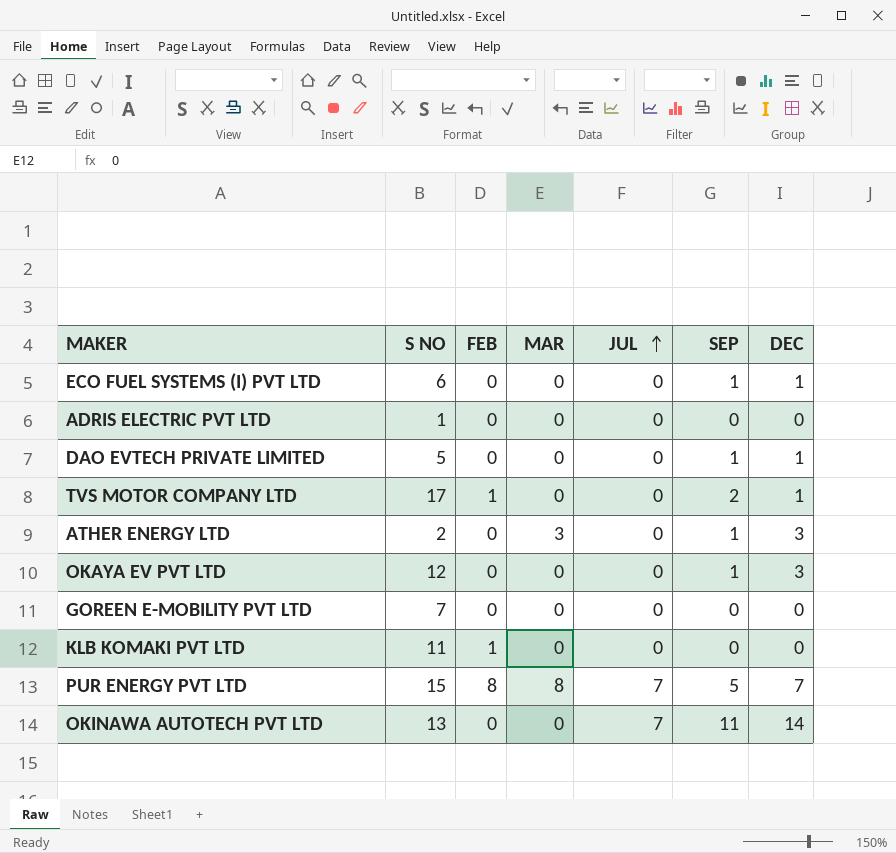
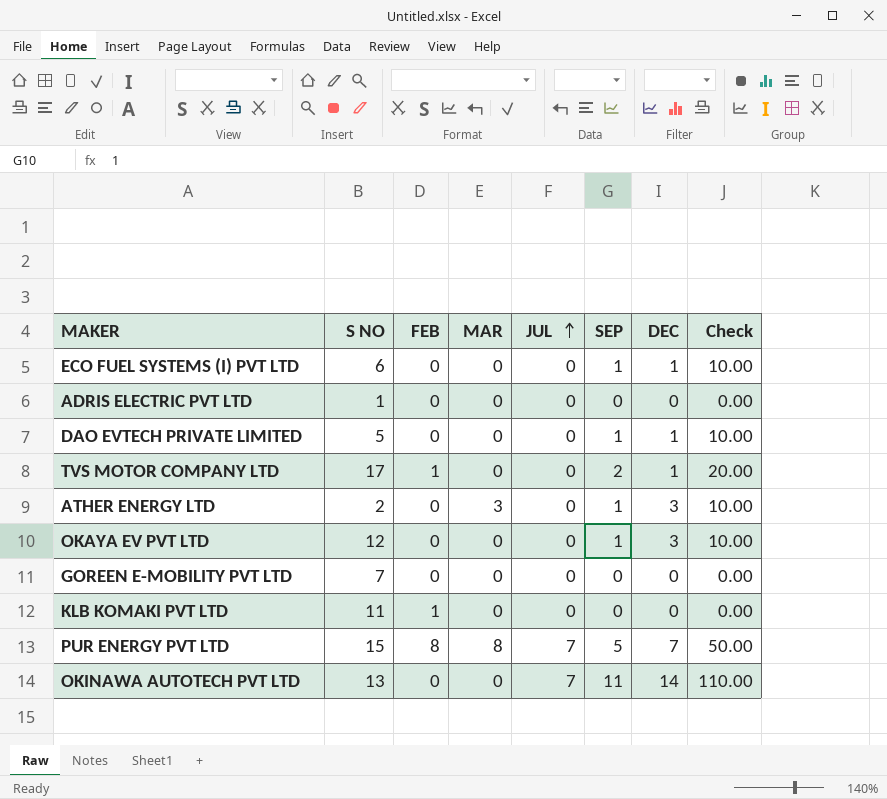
column Check | formula: none -> [SEP] * 10

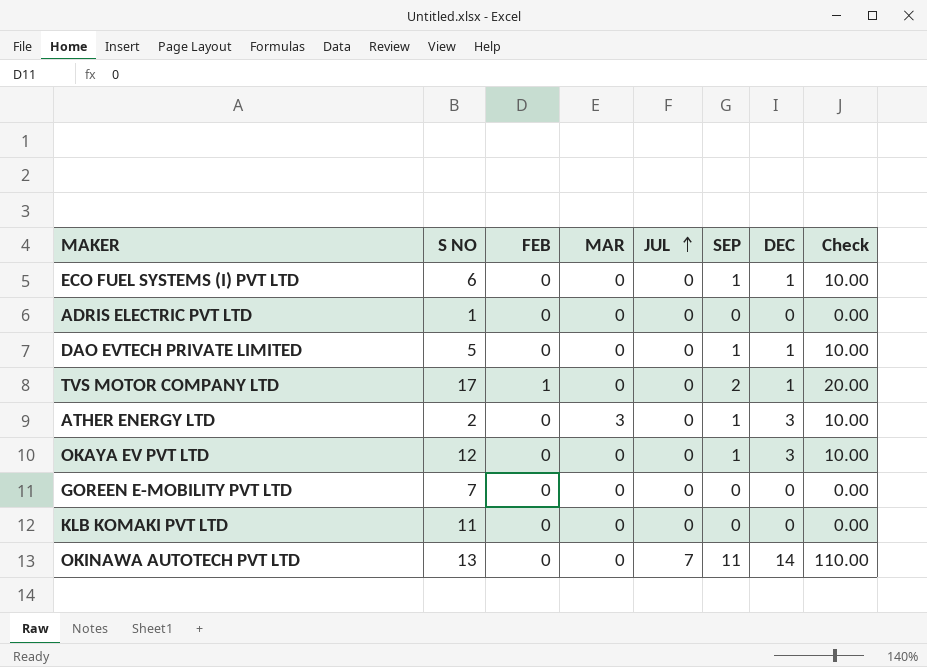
row PUR ENERGY PVT LTD: 15 | 8 | 8 | 7 | 5 | 7 | 50.00 -> none
KLB KOMAKI PVT LTD | FEB: 1 -> 0

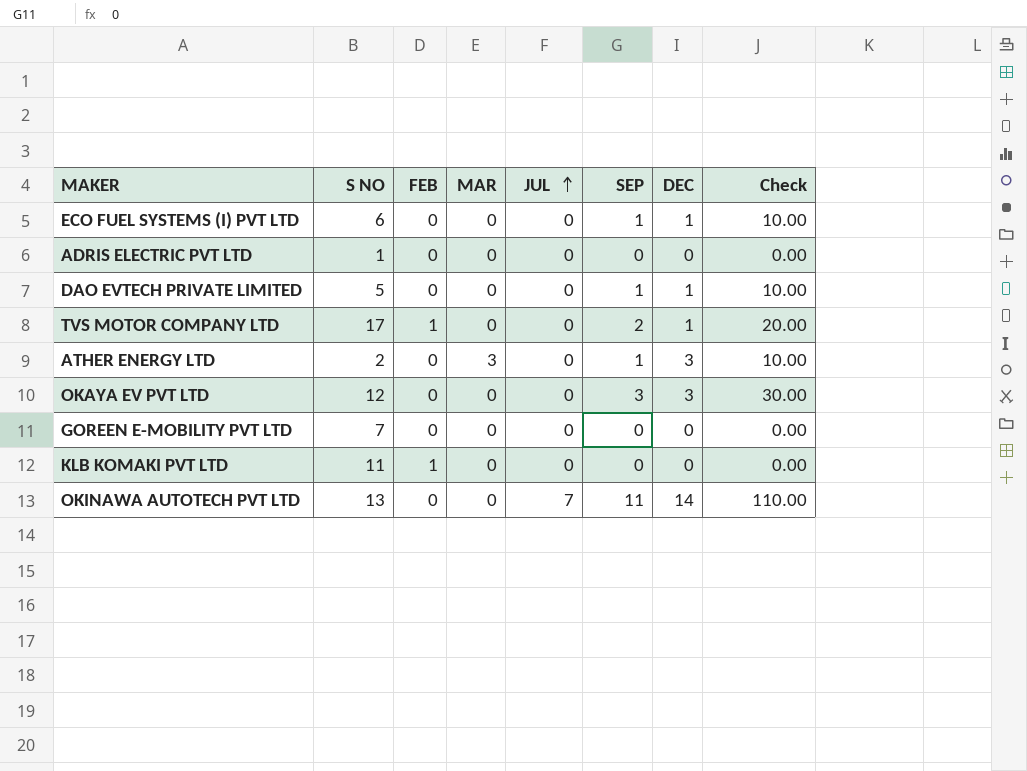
OKAYA EV PVT LTD | SEP: 1 -> 3
OKAYA EV PVT LTD | Check: 10.00 -> 30.00
KLB KOMAKI PVT LTD | FEB: 0 -> 1

